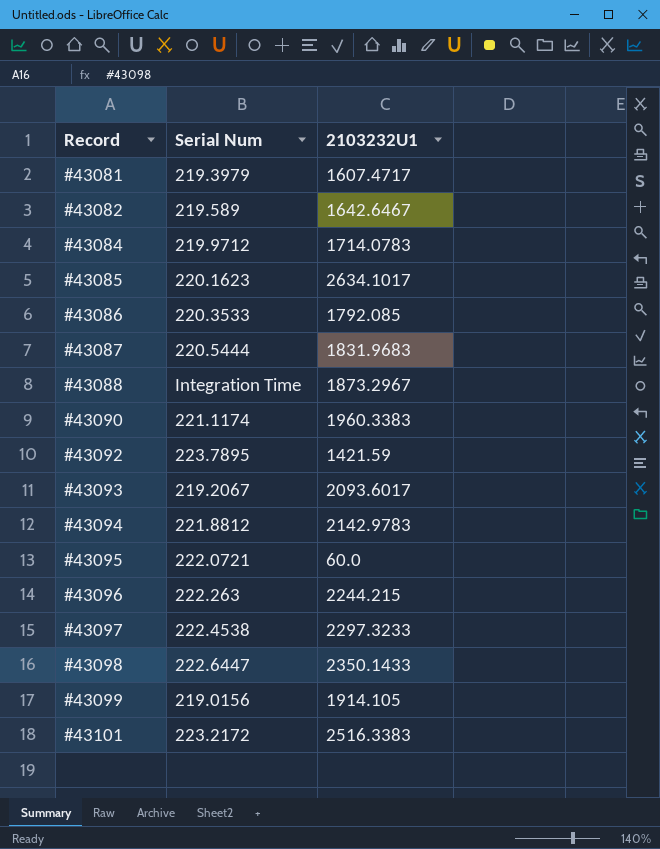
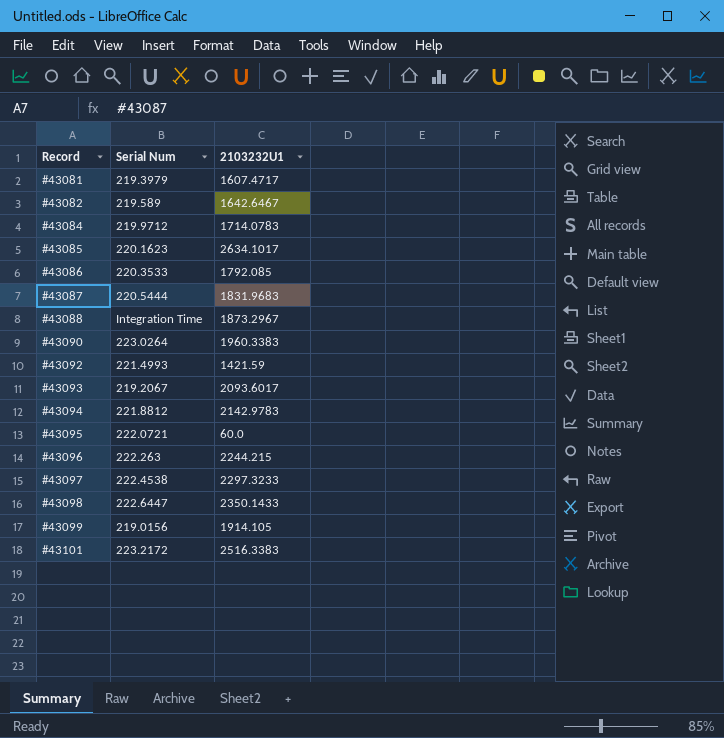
#43090 | Serial Num: 221.1174 -> 223.0264
#43092 | Serial Num: 223.7895 -> 221.4993

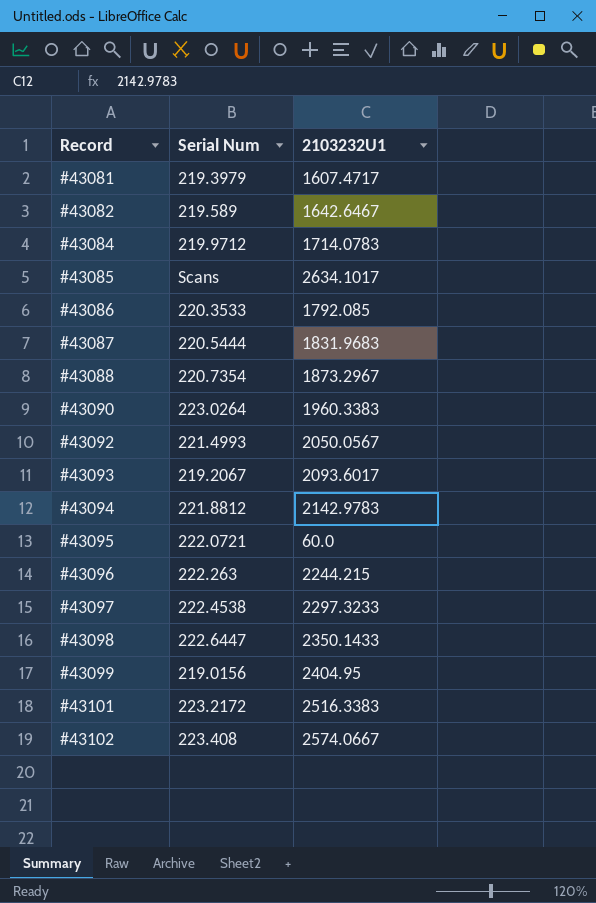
#43085 | Serial Num: 220.1623 -> Scans
#43088 | Serial Num: Integration Time -> 220.7354
#43092 | 2103232U1: 1421.59 -> 2050.0567
#43099 | 2103232U1: 1914.105 -> 2404.95
row #43102: none -> 223.408 | 2574.0667

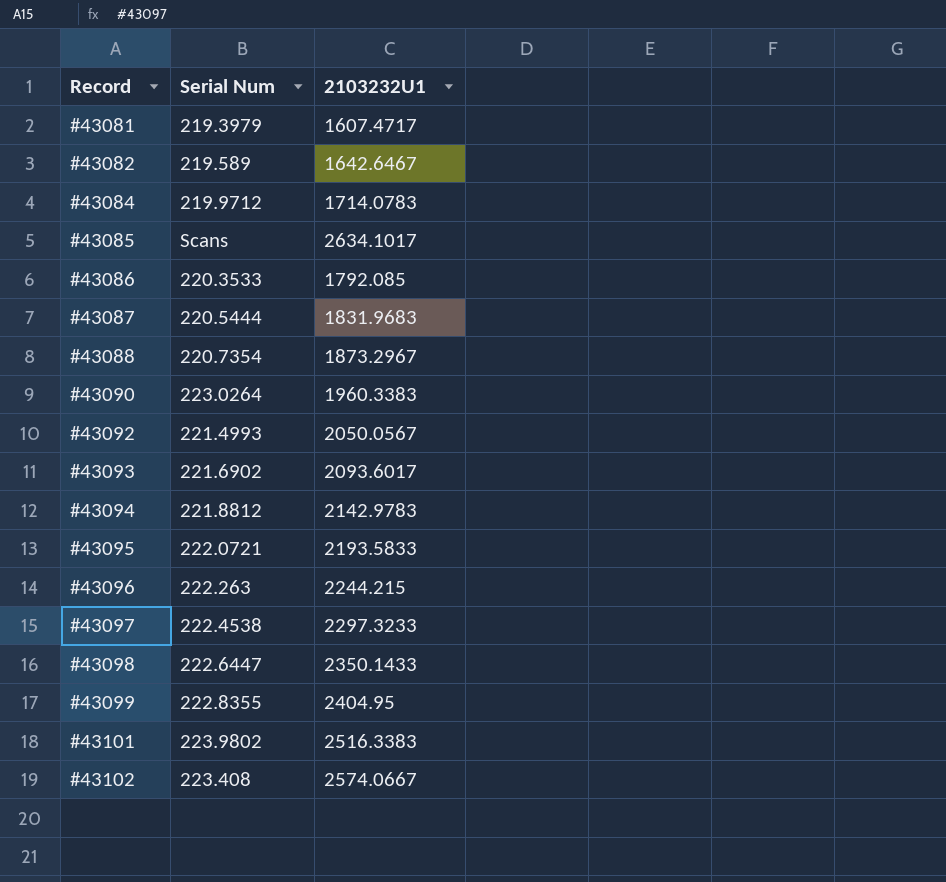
#43093 | Serial Num: 219.2067 -> 221.6902
#43095 | 2103232U1: 60.0 -> 2193.5833
#43099 | Serial Num: 219.0156 -> 222.8355
#43101 | Serial Num: 223.2172 -> 223.9802

